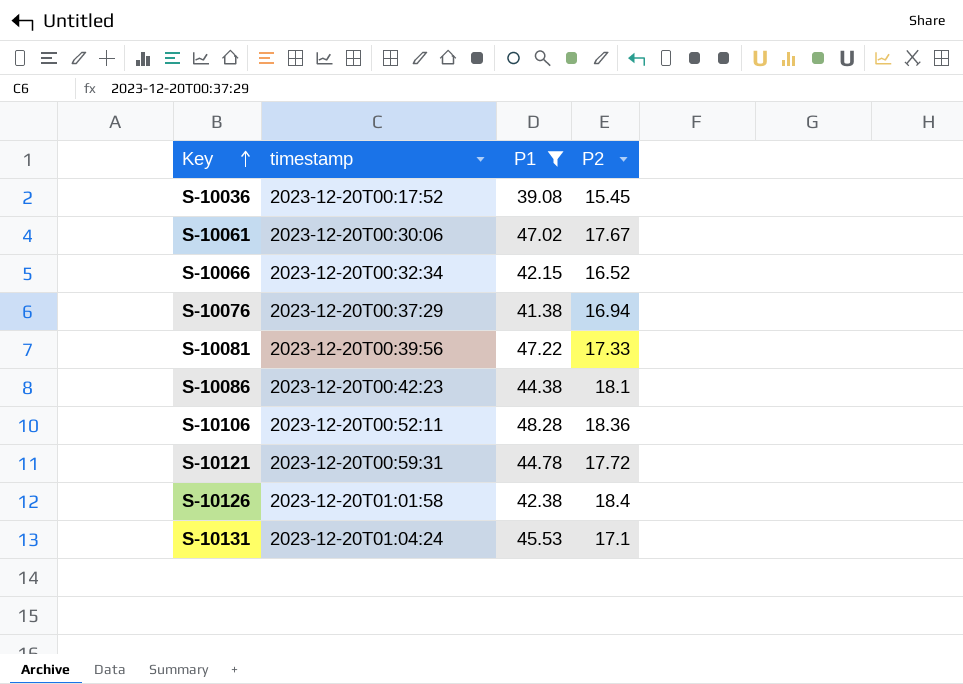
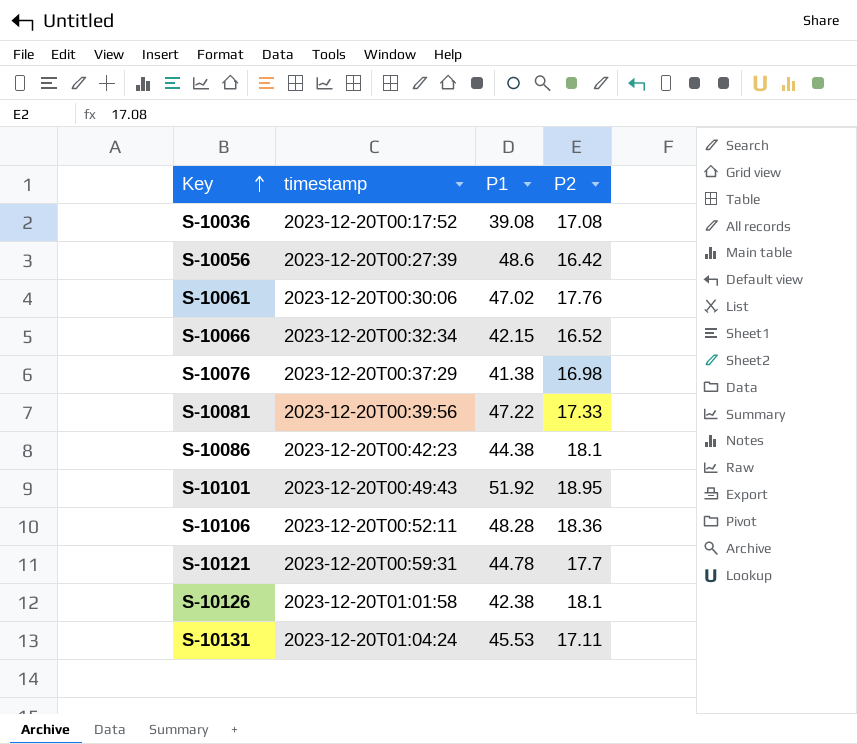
filter: P1 <= 48.28 -> none
S-10036 | P2: 15.45 -> 17.08
S-10061 | P2: 17.67 -> 17.76
S-10076 | P2: 16.94 -> 16.98
S-10121 | P2: 17.72 -> 17.7
S-10126 | P2: 18.4 -> 18.1
S-10131 | P2: 17.1 -> 17.11

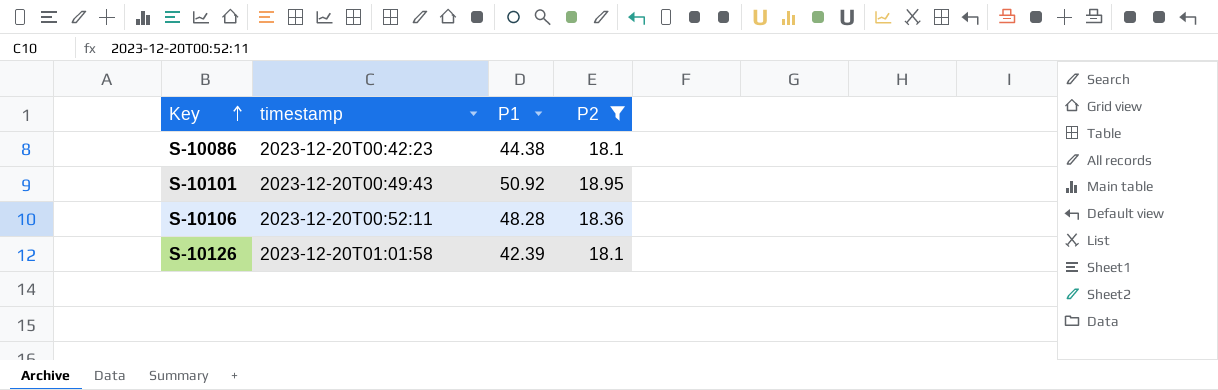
filter: none -> P2 >= 18.1
S-10101 | P1: 51.92 -> 50.92
S-10126 | P1: 42.38 -> 42.39

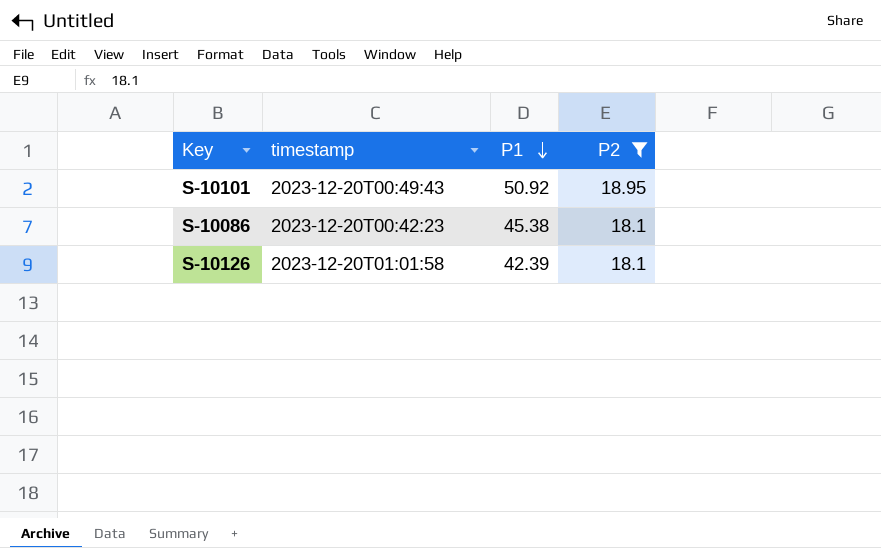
row order: Key ascending -> P1 descending
row S-10106: 2023-12-20T00:52:11 | 48.28 | 18.36 -> none
S-10086 | P1: 44.38 -> 45.38

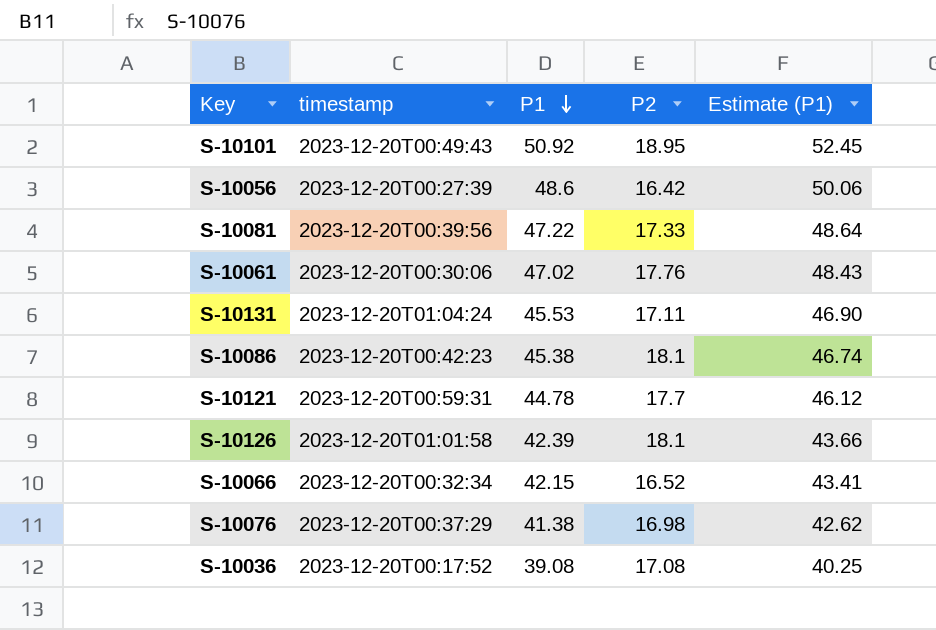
filter: P2 >= 18.1 -> none
column Estimate (P1) | formula: none -> [P1] * 1.03

